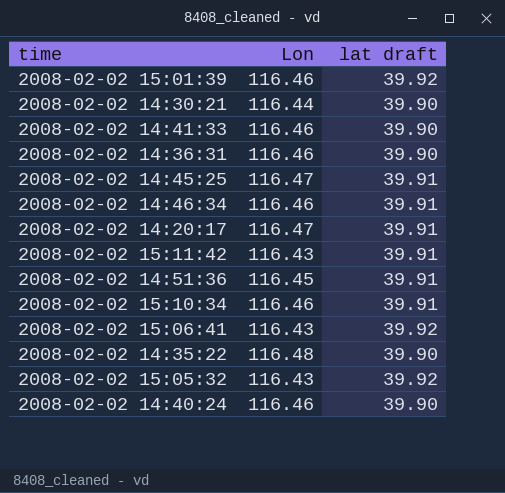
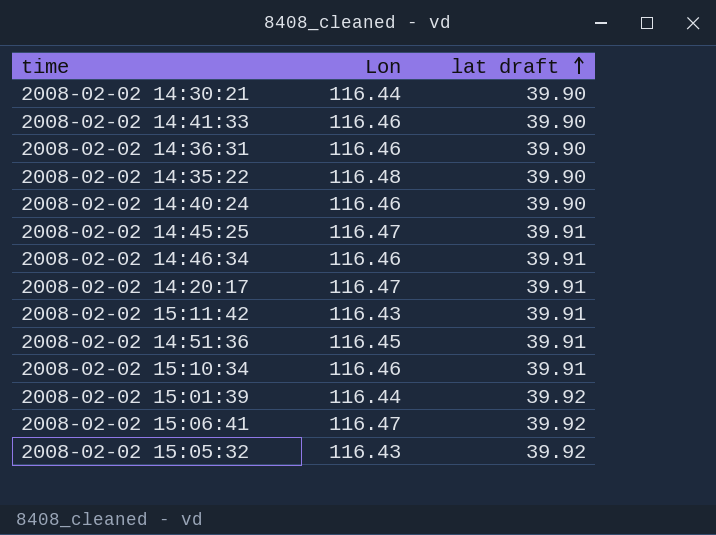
row order: none -> lat draft ascending
2008-02-02 15:01:39 | Lon: 116.46 -> 116.44
2008-02-02 15:06:41 | Lon: 116.43 -> 116.47

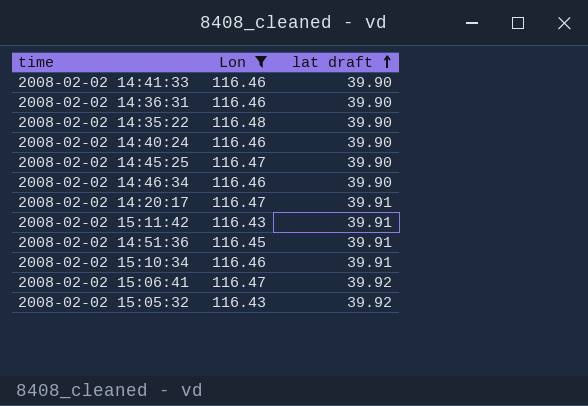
filter: none -> Lon != 116.44
2008-02-02 14:45:25 | lat draft: 39.91 -> 39.90
2008-02-02 14:46:34 | lat draft: 39.91 -> 39.90

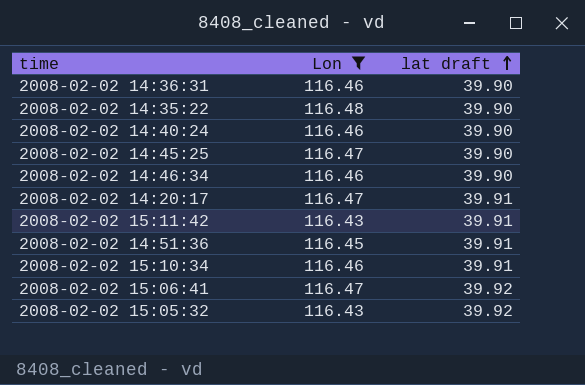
row 2008-02-02 14:41:33: 116.46 | 39.90 -> none

